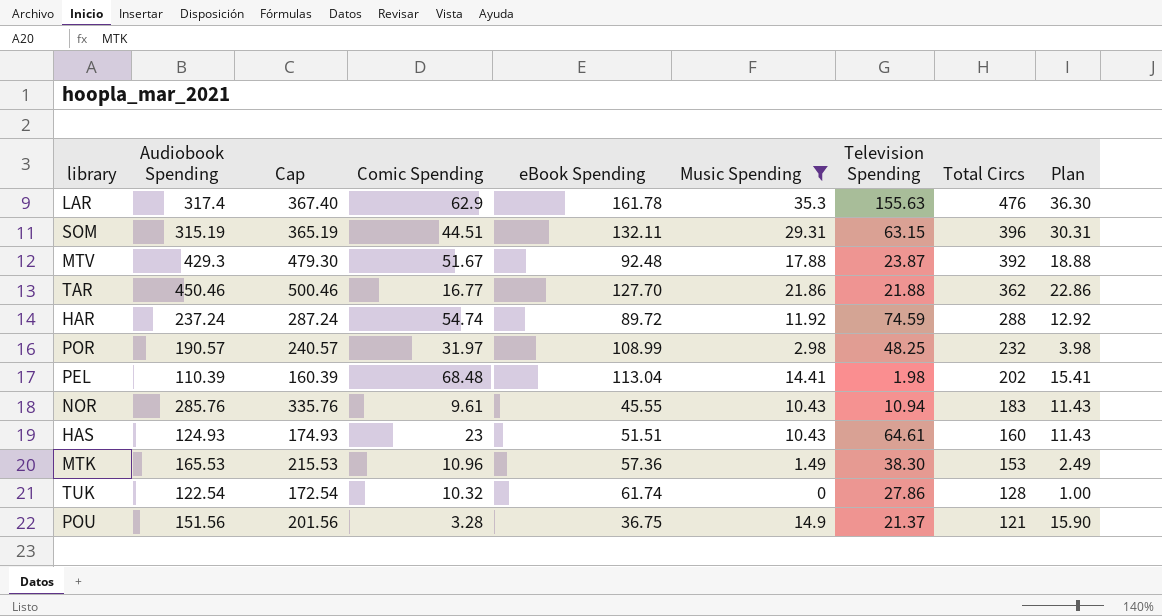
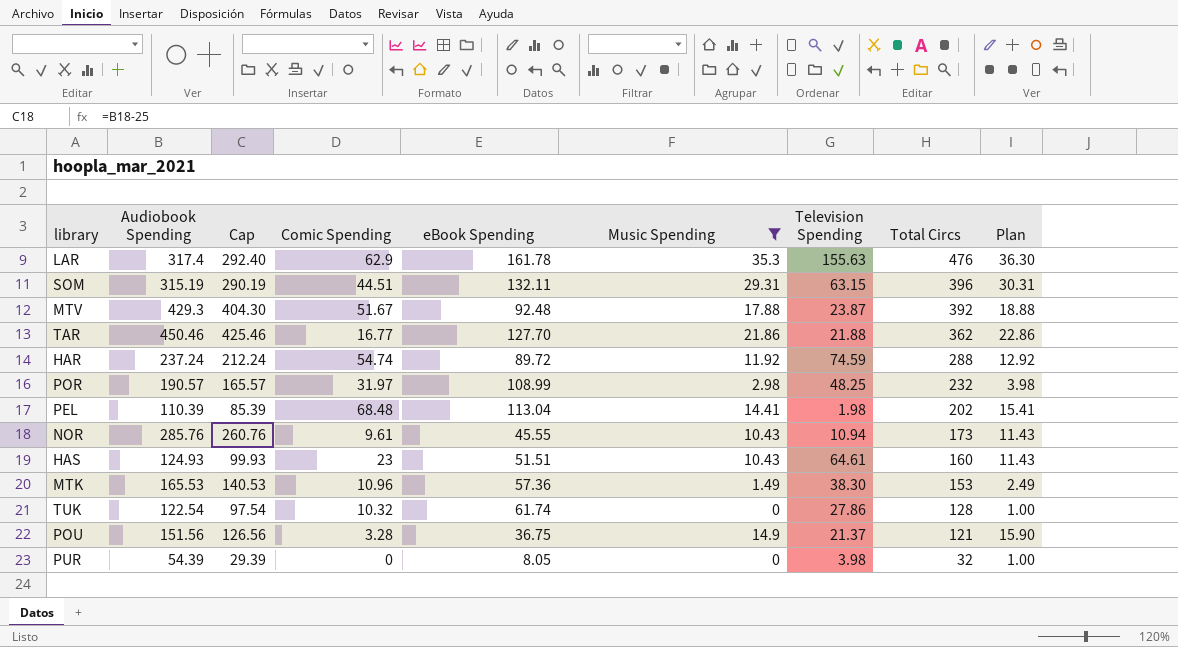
column Cap | formula: [Audiobook Spending] + 50 -> [Audiobook Spending] - 25
NOR | Total Circs: 183 -> 173
row PUR: none -> 54.39 | 29.39 | 0 | 8.05 | 0 | 3.98 | 32 | 1.00

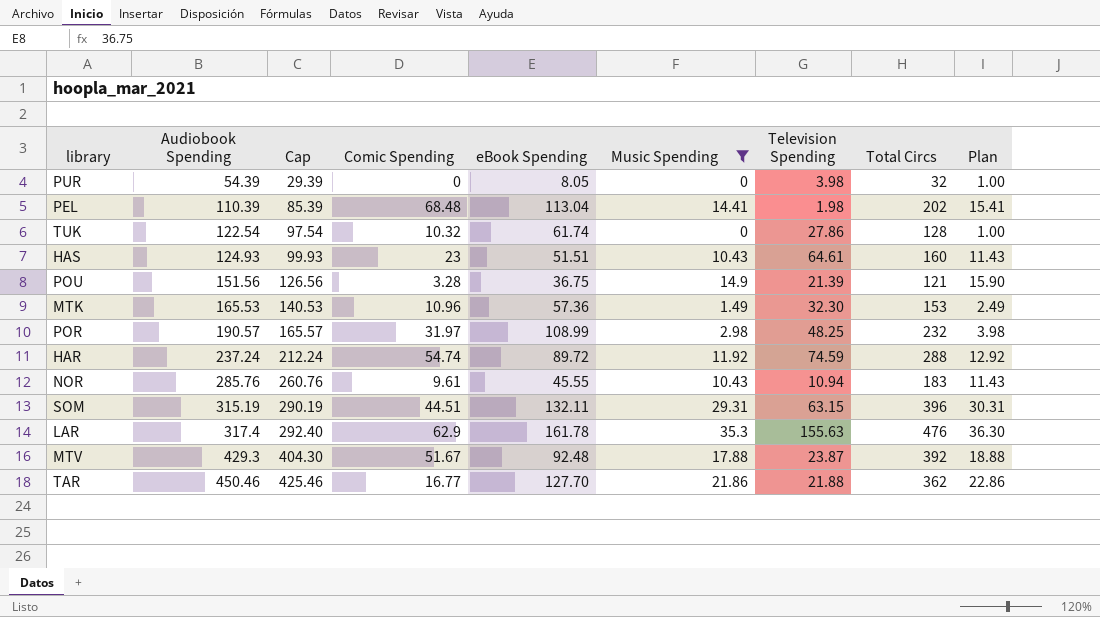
row order: Total Circs descending -> Audiobook Spending ascending
POU | Television Spending: 21.37 -> 21.39
MTK | Television Spending: 38.30 -> 32.30
NOR | Total Circs: 173 -> 183

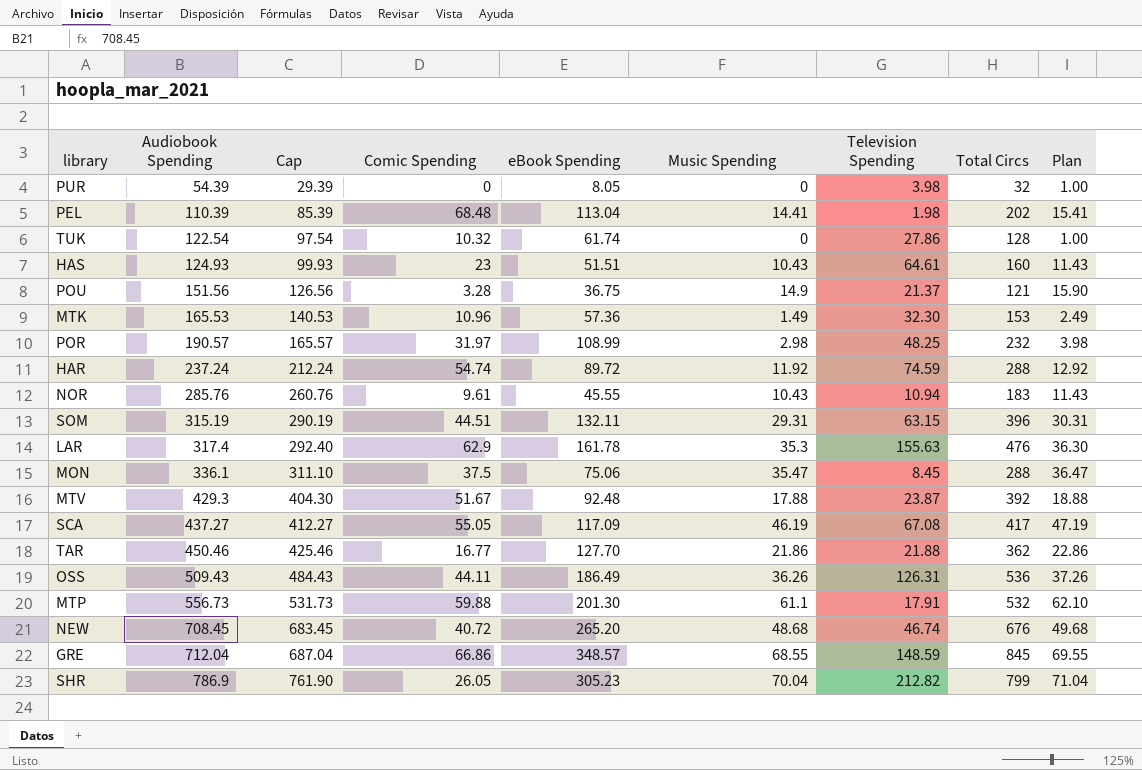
filter: Music Spending <= 35.3 -> none
POU | Television Spending: 21.39 -> 21.37

